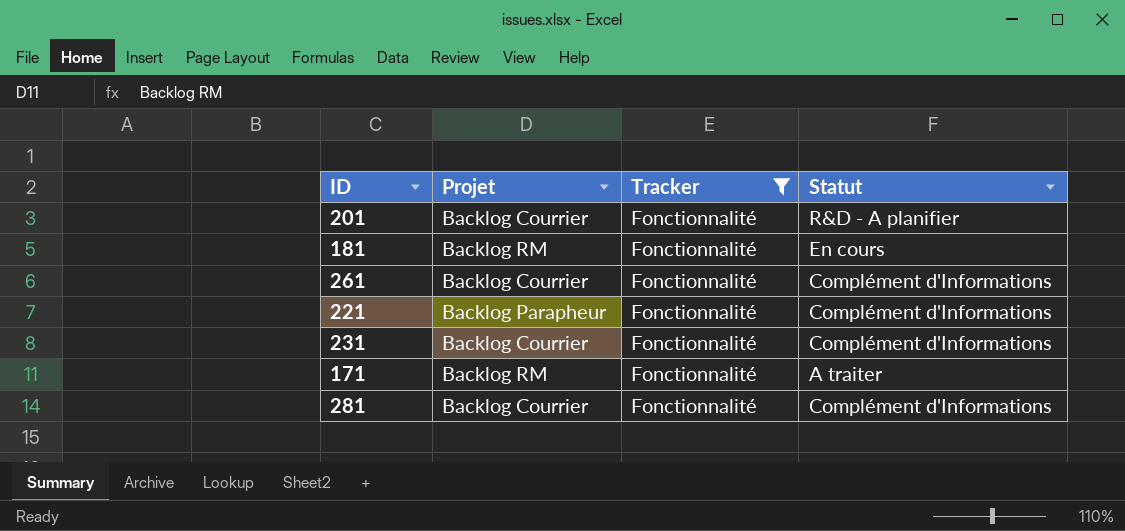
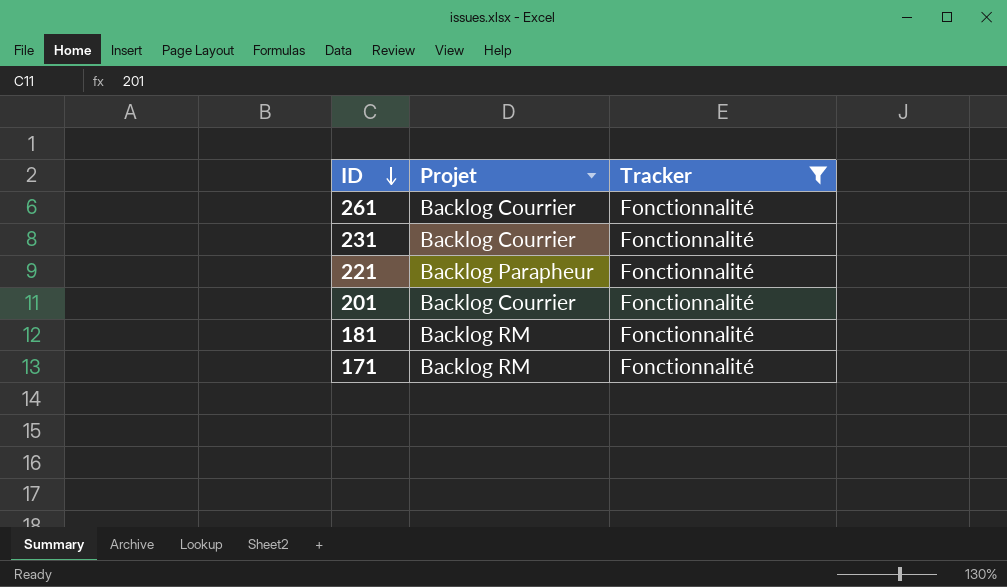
row order: none -> ID descending
column Statut | position: 4 -> none
row 281: Backlog Courrier | Fonctionnalité | Complément d'Informations -> none

